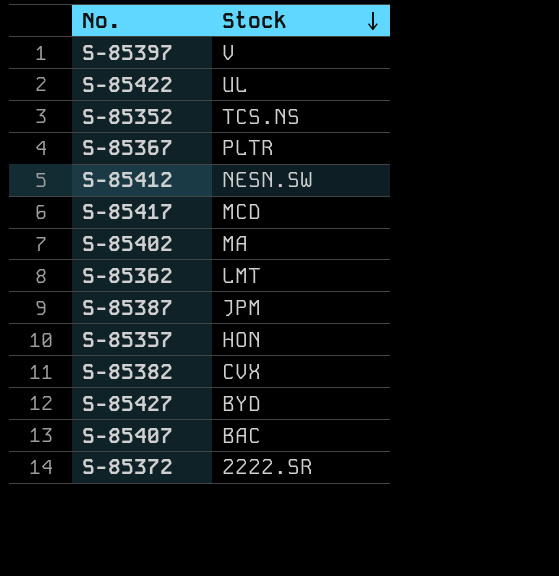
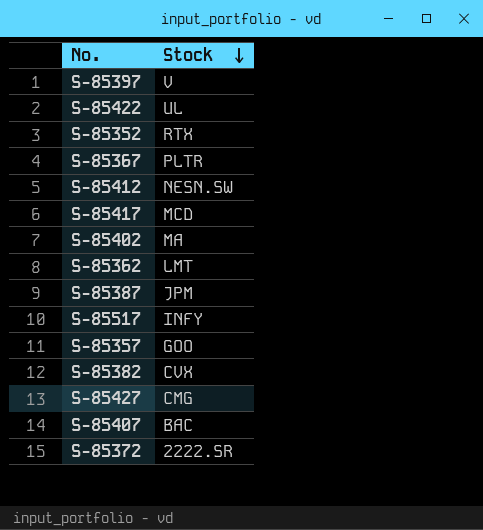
S-85352 | Stock: TCS.NS -> RTX
row S-85517: none -> INFY
S-85357 | Stock: HON -> GOO
S-85427 | Stock: BYD -> CMG

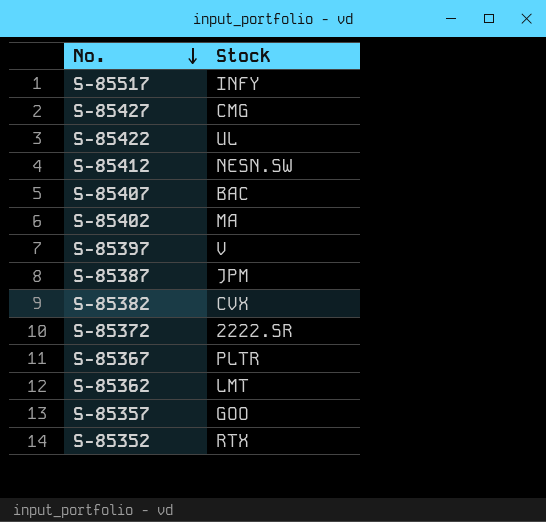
row order: Stock descending -> No. descending
row S-85417: MCD -> none

